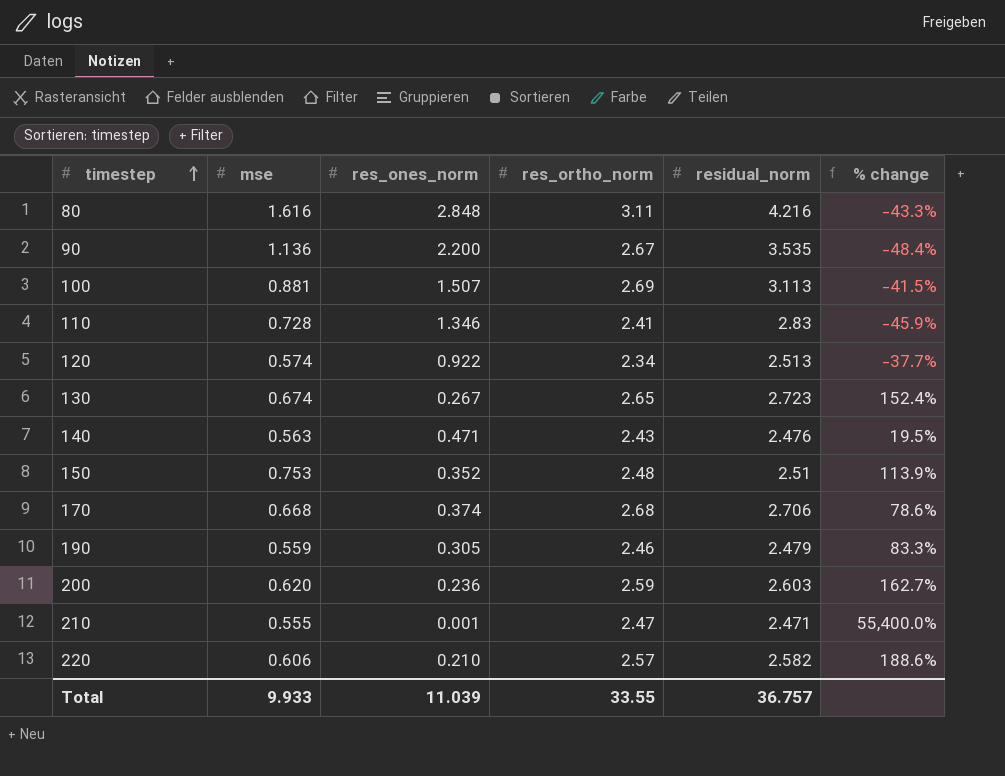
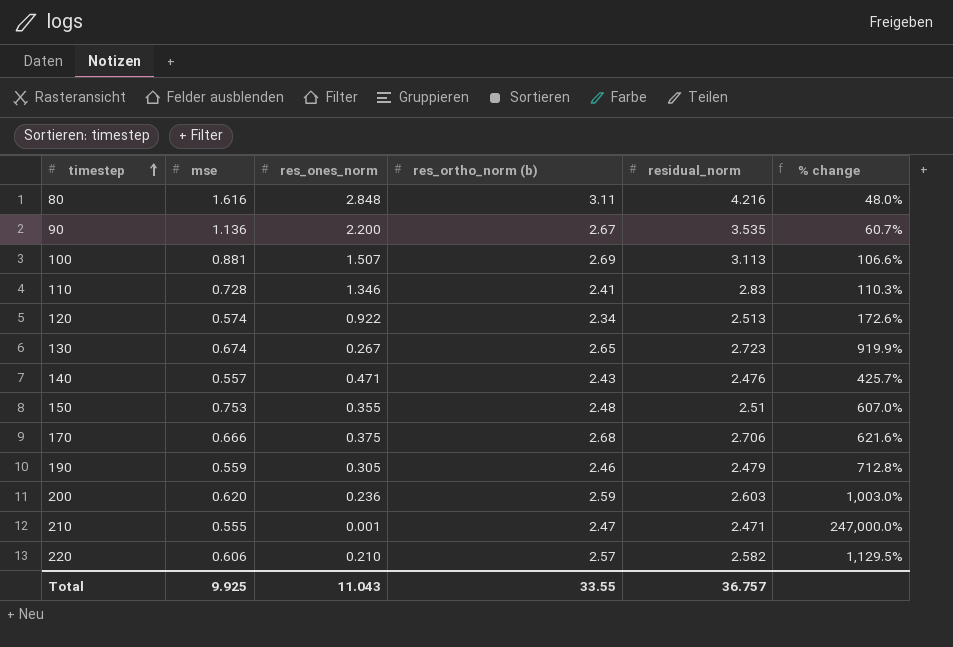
column name: res_ortho_norm -> res_ortho_norm (b)
column % change | formula: ([mse] - [res_ones_norm]) / [res_ones_norm] -> ([residual_norm] - [res_ones_norm]) / [res_ones_norm]
140 | mse: 0.563 -> 0.557
150 | res_ones_norm: 0.352 -> 0.355
170 | mse: 0.668 -> 0.666
170 | res_ones_norm: 0.374 -> 0.375
Total | mse: 9.933 -> 9.925
Total | res_ones_norm: 11.039 -> 11.043

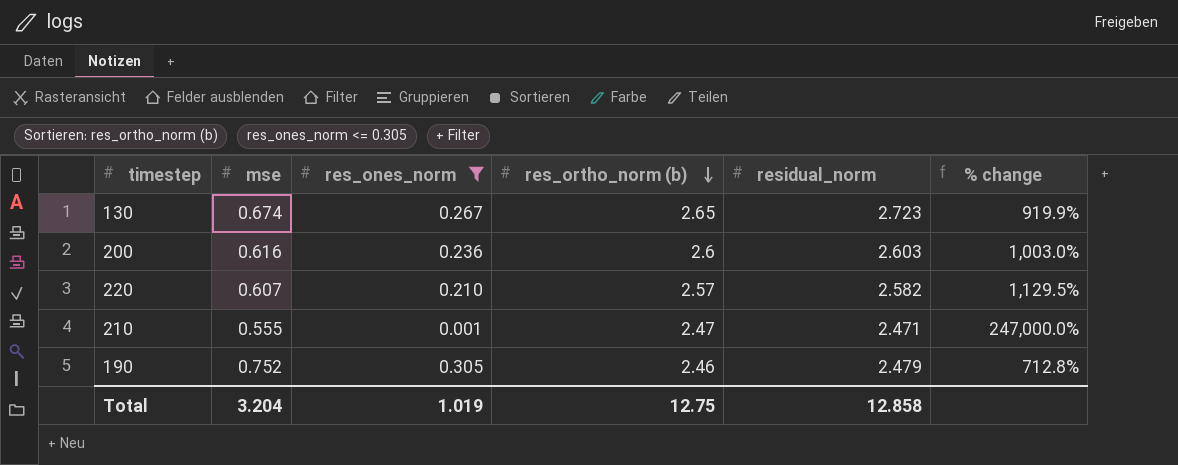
filter: none -> res_ones_norm <= 0.305
row order: timestep ascending -> res_ortho_norm (b) descending
200 | mse: 0.620 -> 0.616
200 | res_ortho_norm (b): 2.59 -> 2.6
220 | mse: 0.606 -> 0.607
190 | mse: 0.559 -> 0.752
Total | mse: 9.925 -> 3.204
Total | res_ones_norm: 11.043 -> 1.019
Total | res_ortho_norm (b): 33.55 -> 12.75
Total | residual_norm: 36.757 -> 12.858

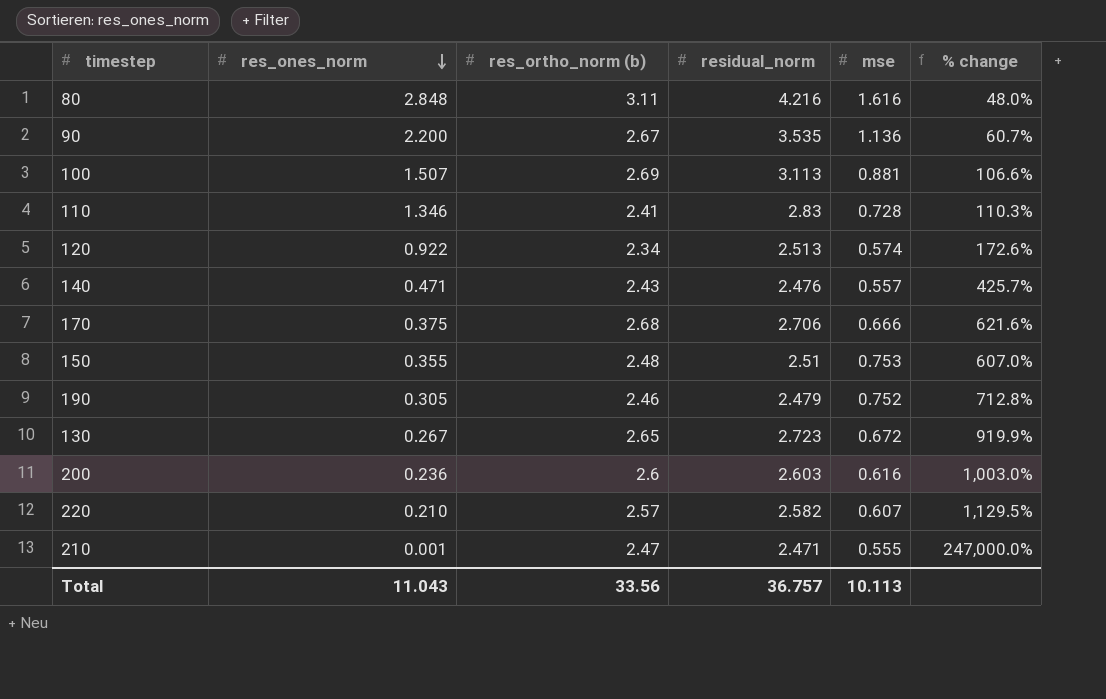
filter: res_ones_norm <= 0.305 -> none
row order: res_ortho_norm (b) descending -> res_ones_norm descending
column mse | position: 2 -> 5
130 | mse: 0.674 -> 0.672
Total | res_ones_norm: 1.019 -> 11.043
Total | res_ortho_norm (b): 12.75 -> 33.56
Total | residual_norm: 12.858 -> 36.757
Total | mse: 3.204 -> 10.113

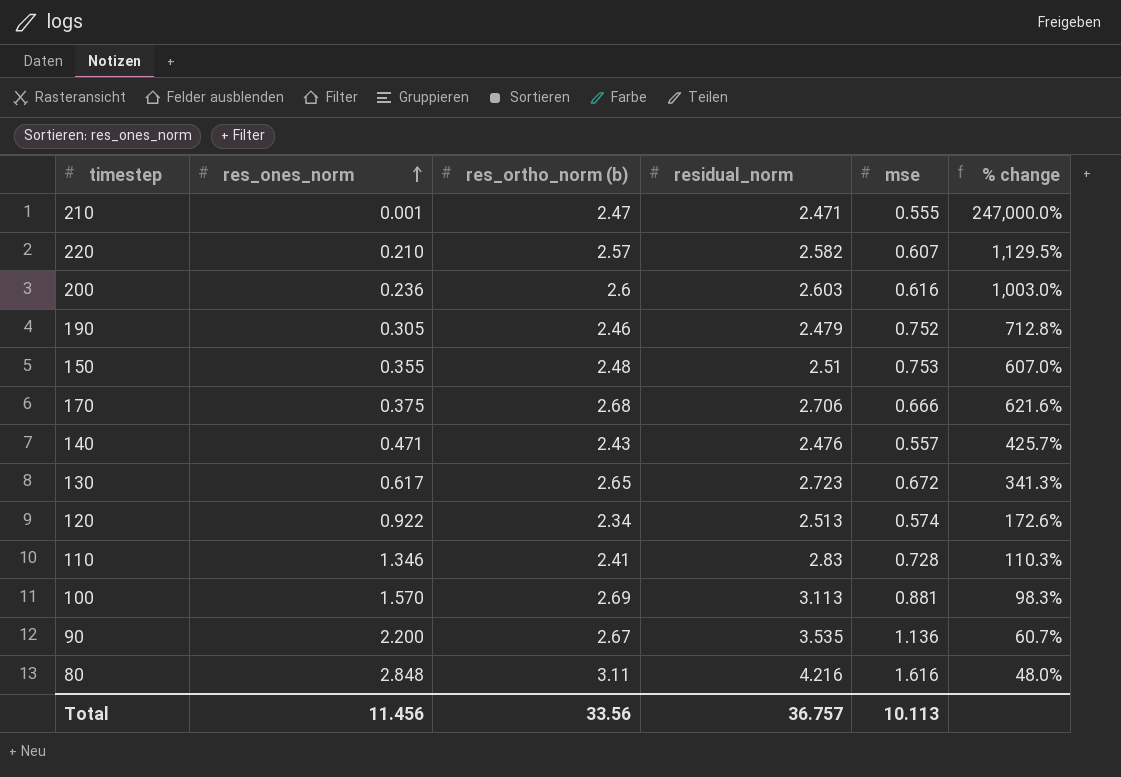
row order: res_ones_norm descending -> res_ones_norm ascending
130 | res_ones_norm: 0.267 -> 0.617
130 | % change: 919.9% -> 341.3%
100 | res_ones_norm: 1.507 -> 1.570
100 | % change: 106.6% -> 98.3%
Total | res_ones_norm: 11.043 -> 11.456

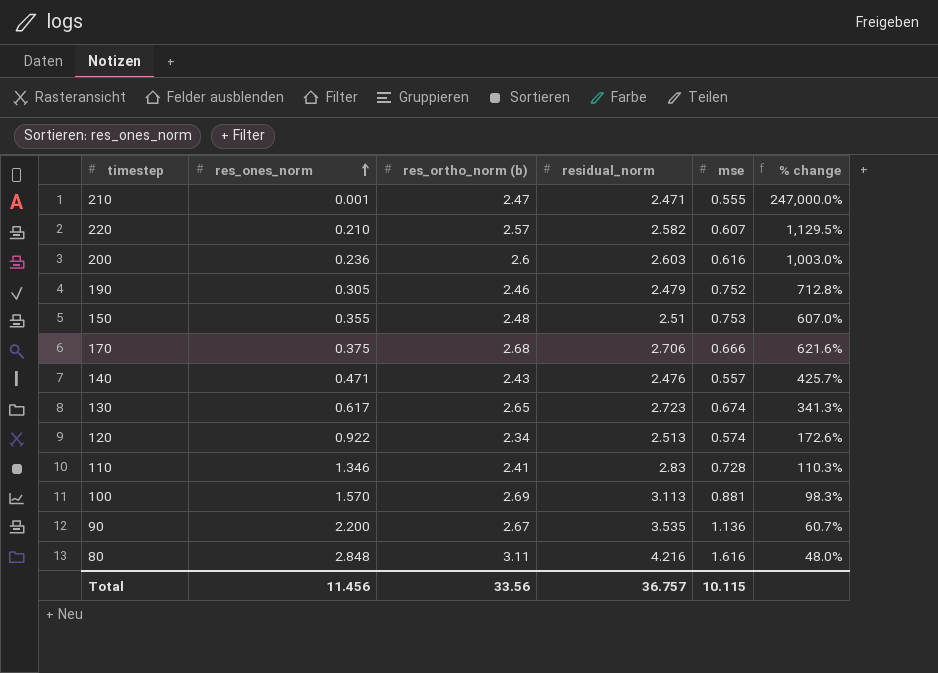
130 | mse: 0.672 -> 0.674
Total | mse: 10.113 -> 10.115

